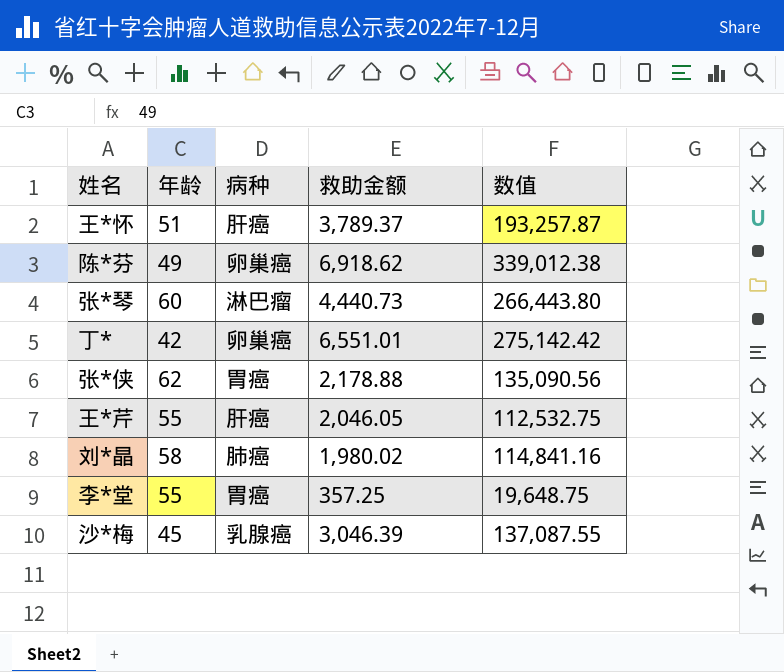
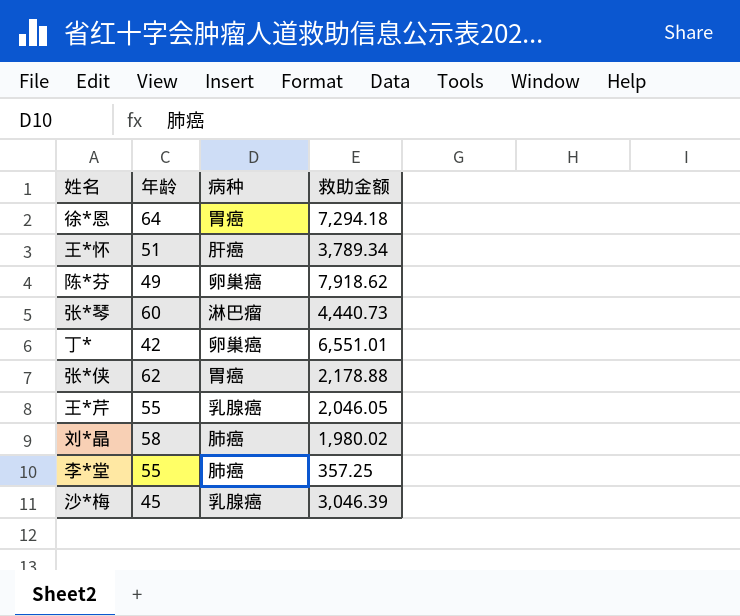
column 数值 | formula: [年龄] * [救助金额] -> none
row 徐*恩: none -> 64 | 胃癌 | 7,294.18
王*怀 | 救助金额: 3,789.37 -> 3,789.34
陈*芬 | 救助金额: 6,918.62 -> 7,918.62
王*芹 | 病种: 肝癌 -> 乳腺癌
李*堂 | 病种: 胃癌 -> 肺癌

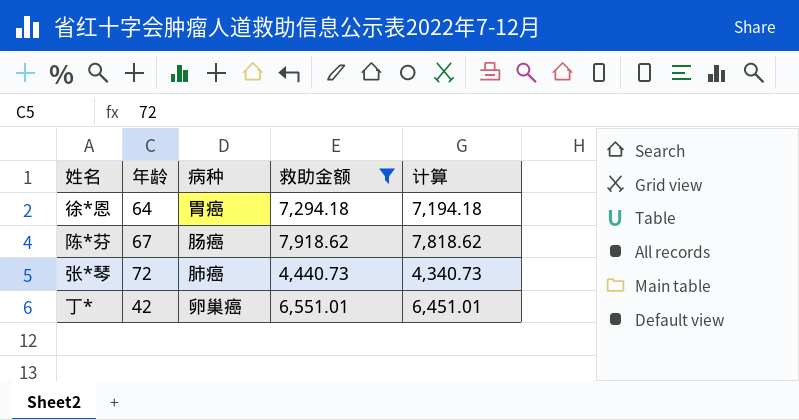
filter: none -> 救助金额 >= 4,440.73
column 计算 | formula: none -> [救助金额] - 100
陈*芬 | 年龄: 49 -> 67
陈*芬 | 病种: 卵巢癌 -> 肠癌
张*琴 | 年龄: 60 -> 72
张*琴 | 病种: 淋巴瘤 -> 肺癌

